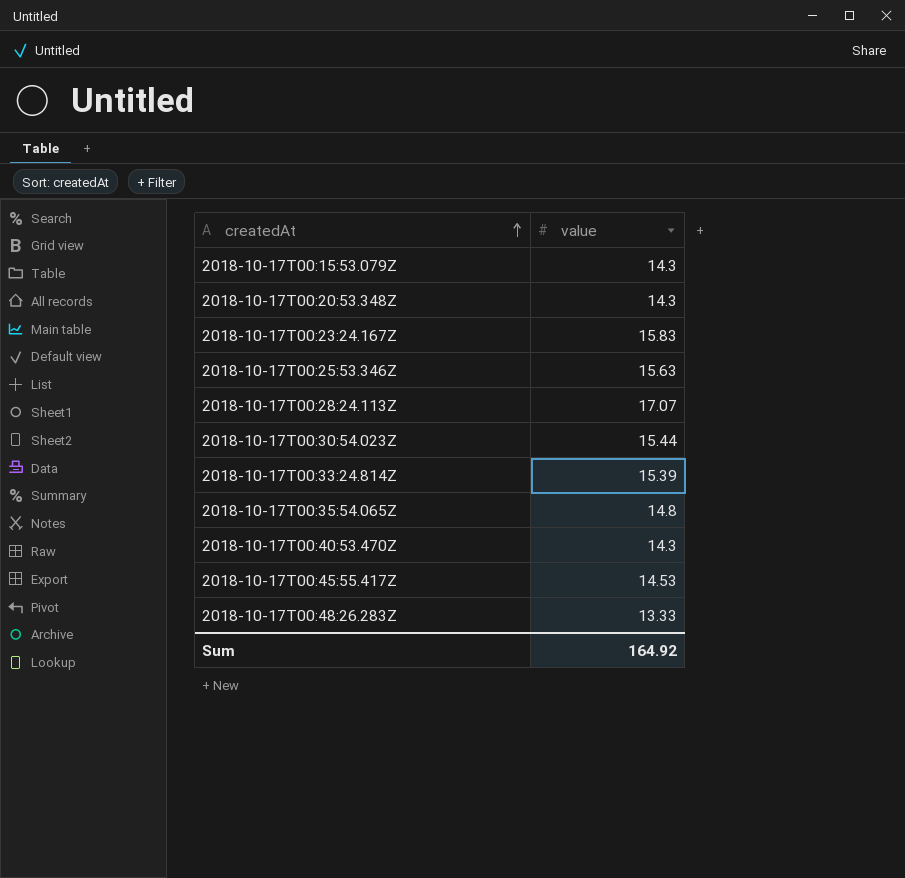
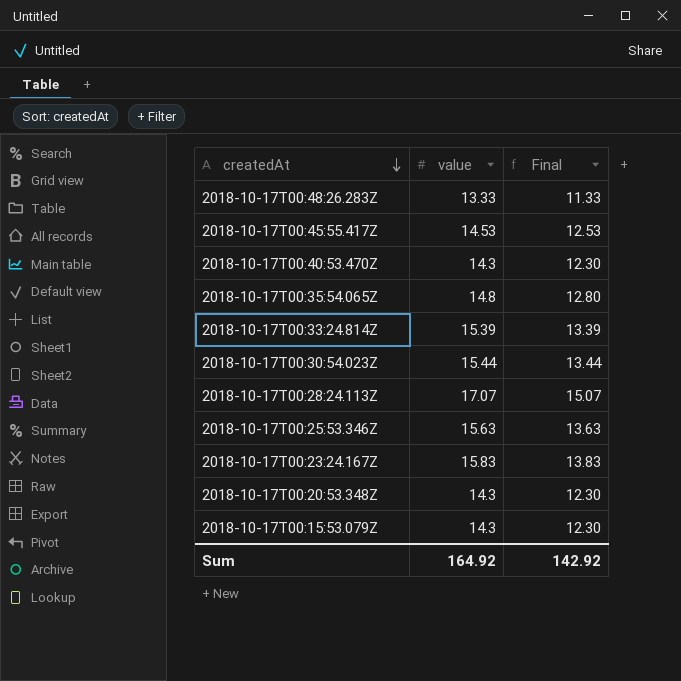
row order: createdAt ascending -> createdAt descending
column Final | formula: none -> [value] - 2

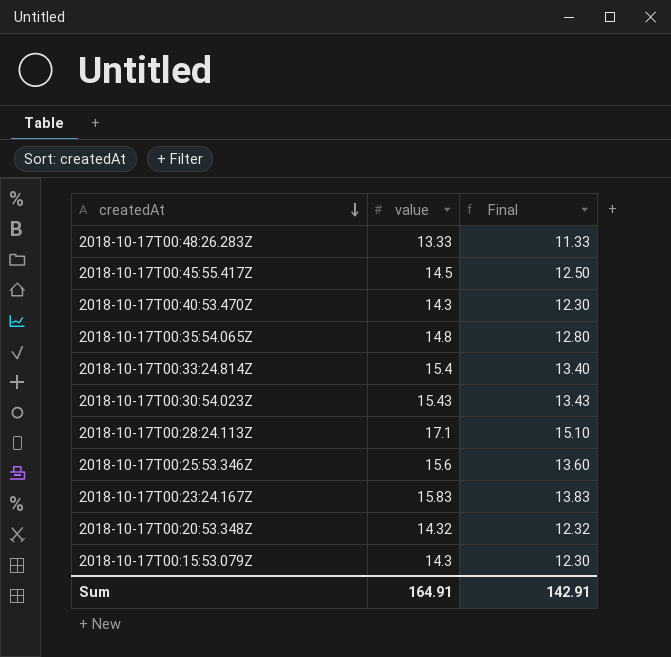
2018-10-17T00:45:55.417Z | value: 14.53 -> 14.5
2018-10-17T00:45:55.417Z | Final: 12.53 -> 12.50
2018-10-17T00:33:24.814Z | value: 15.39 -> 15.4
2018-10-17T00:33:24.814Z | Final: 13.39 -> 13.40
2018-10-17T00:30:54.023Z | value: 15.44 -> 15.43
2018-10-17T00:30:54.023Z | Final: 13.44 -> 13.43
2018-10-17T00:28:24.113Z | value: 17.07 -> 17.1
2018-10-17T00:28:24.113Z | Final: 15.07 -> 15.10
2018-10-17T00:25:53.346Z | value: 15.63 -> 15.6
2018-10-17T00:25:53.346Z | Final: 13.63 -> 13.60
2018-10-17T00:20:53.348Z | value: 14.3 -> 14.32
2018-10-17T00:20:53.348Z | Final: 12.30 -> 12.32
Sum | value: 164.92 -> 164.91
Sum | Final: 142.92 -> 142.91

